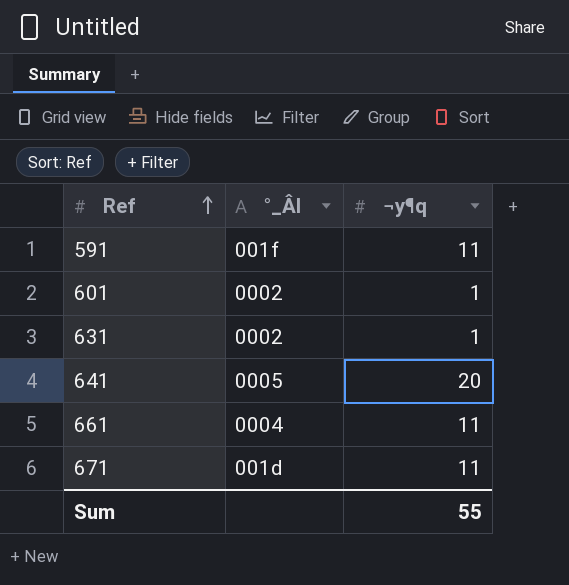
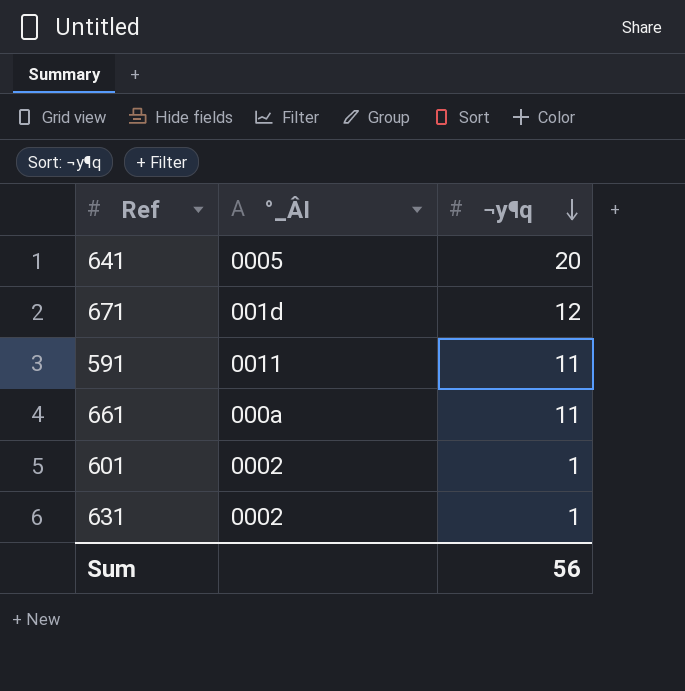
row order: Ref ascending -> ¬y¶q descending
671 | ¬y¶q: 11 -> 12
591 | °_ÂI: 001f -> 0011
661 | °_ÂI: 0004 -> 000a
Sum | ¬y¶q: 55 -> 56

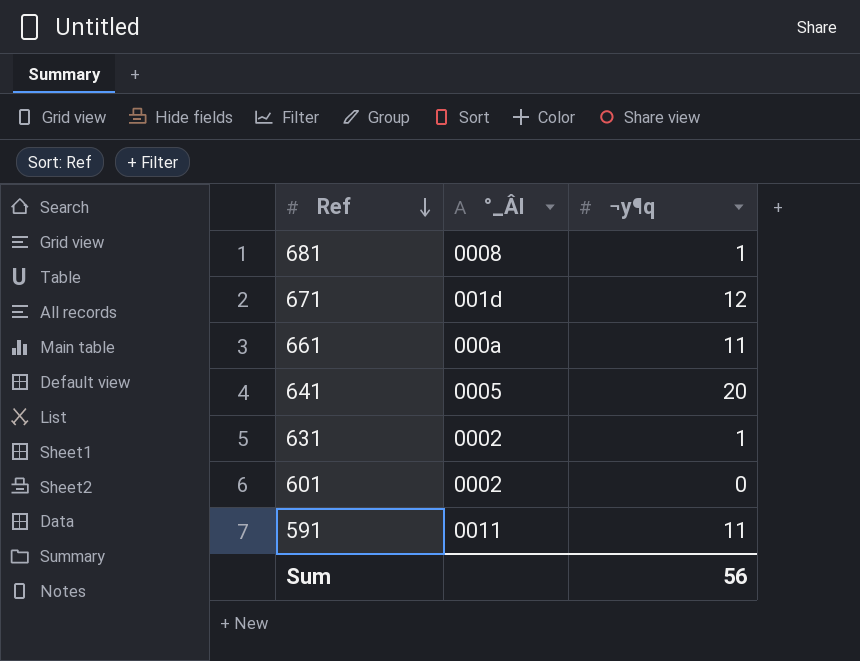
row order: ¬y¶q descending -> Ref descending
row 681: none -> 0008 | 1
601 | ¬y¶q: 1 -> 0

